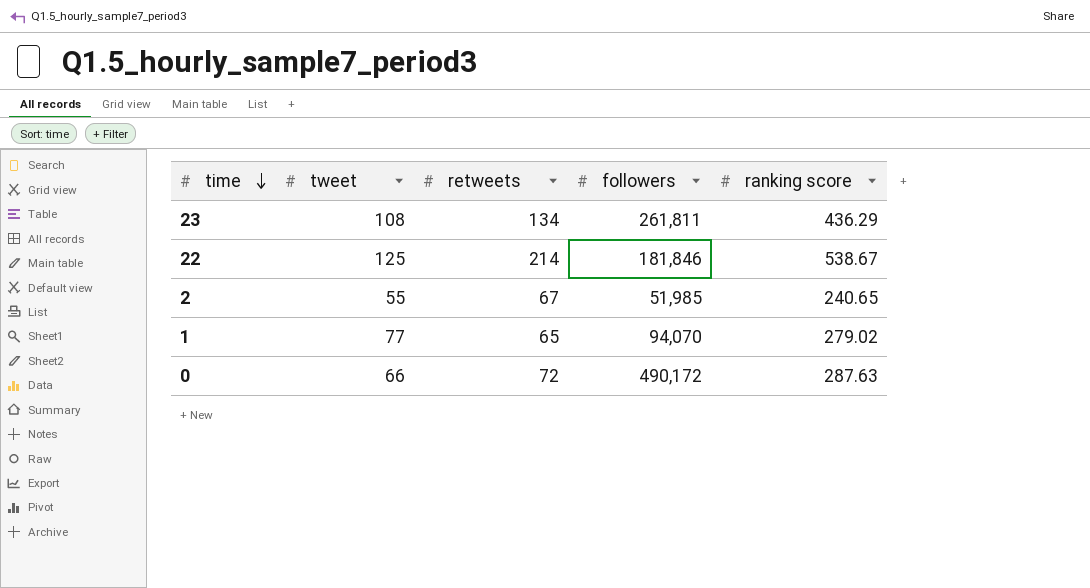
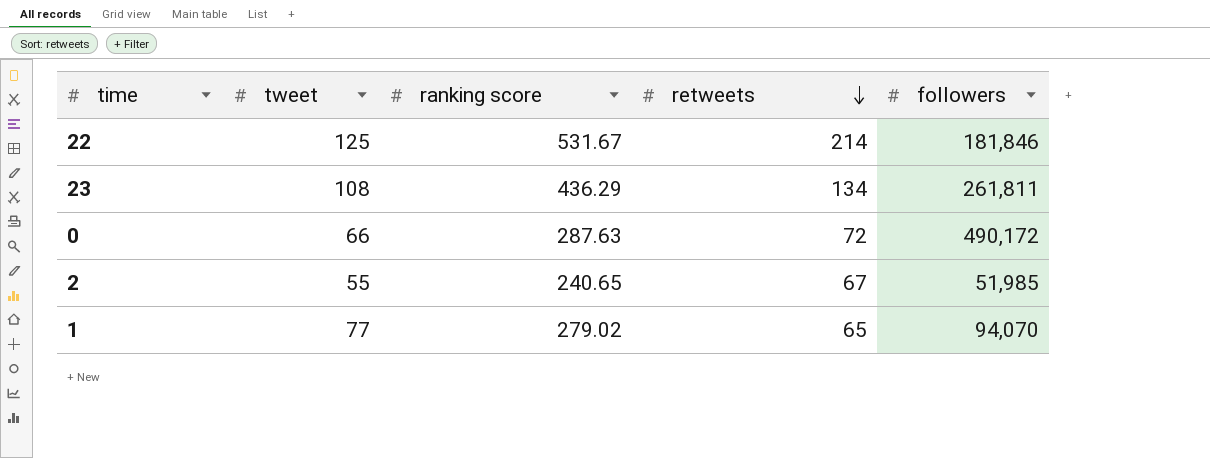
row order: time descending -> retweets descending
column ranking score | position: 5 -> 3
22 | ranking score: 538.67 -> 531.67

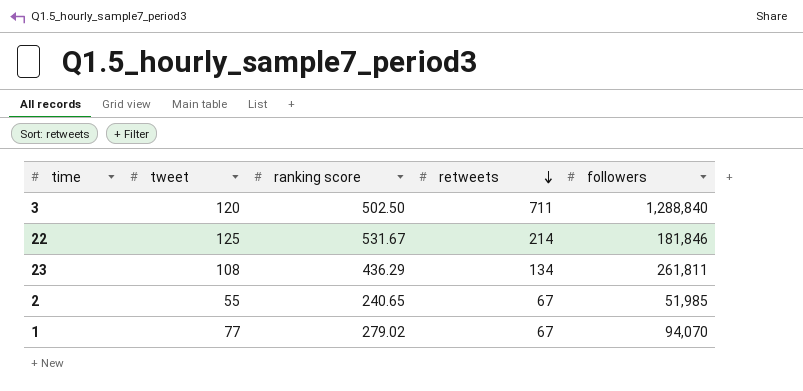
row 0: 66 | 287.63 | 72 | 490,172 -> none
row 3: none -> 120 | 502.50 | 711 | 1,288,840
1 | retweets: 65 -> 67

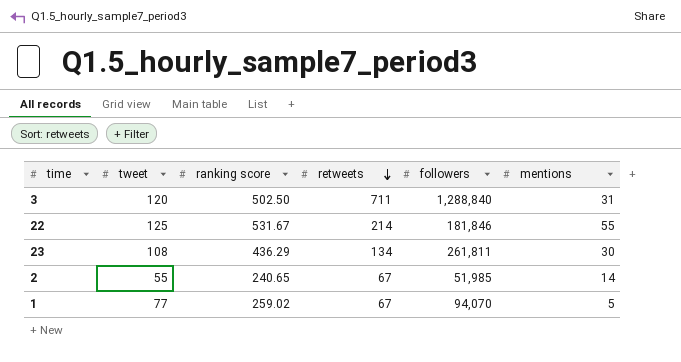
column mentions | position: none -> 6
1 | ranking score: 279.02 -> 259.02

